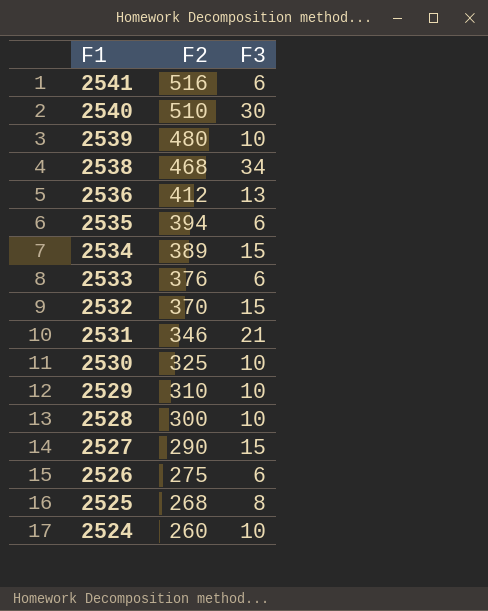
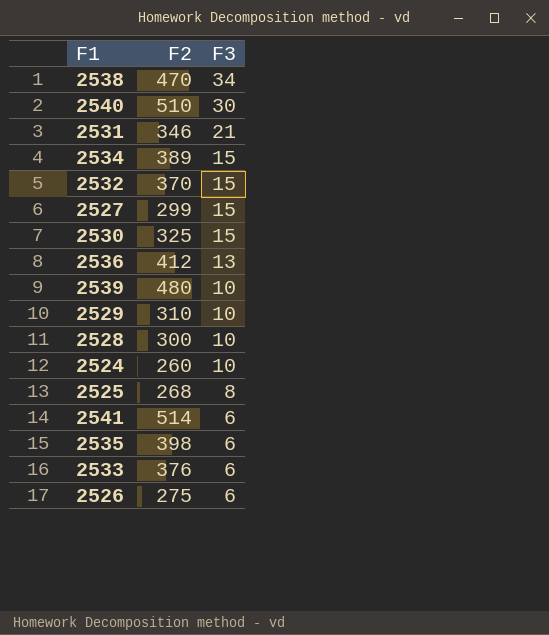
row order: F1 descending -> F3 descending
2538 | F2: 468 -> 470
2527 | F2: 290 -> 299
2530 | F3: 10 -> 15
2541 | F2: 516 -> 514
2535 | F2: 394 -> 398

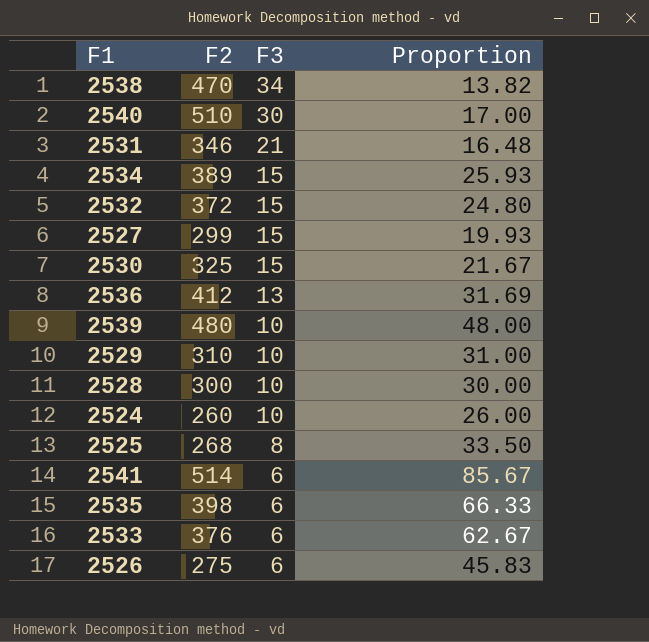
column Proportion | formula: none -> [F2] / [F3]
2532 | F2: 370 -> 372

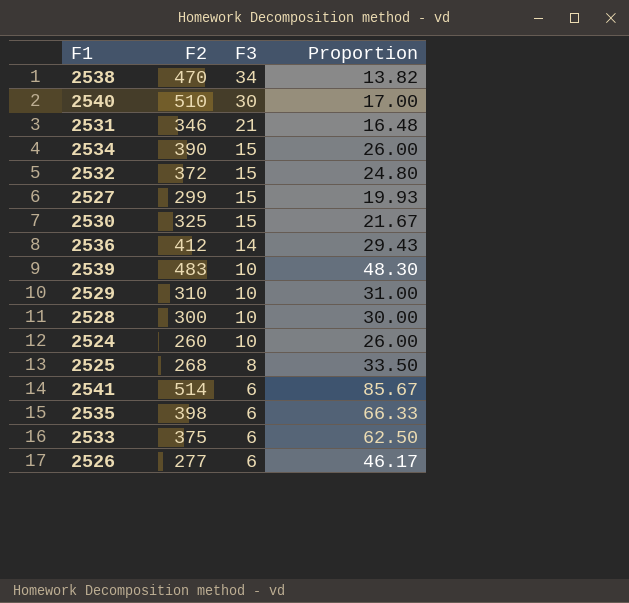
2534 | F2: 389 -> 390
2534 | Proportion: 25.93 -> 26.00
2536 | F3: 13 -> 14
2536 | Proportion: 31.69 -> 29.43
2539 | F2: 480 -> 483
2539 | Proportion: 48.00 -> 48.30
2533 | F2: 376 -> 375
2533 | Proportion: 62.67 -> 62.50
2526 | F2: 275 -> 277
2526 | Proportion: 45.83 -> 46.17

